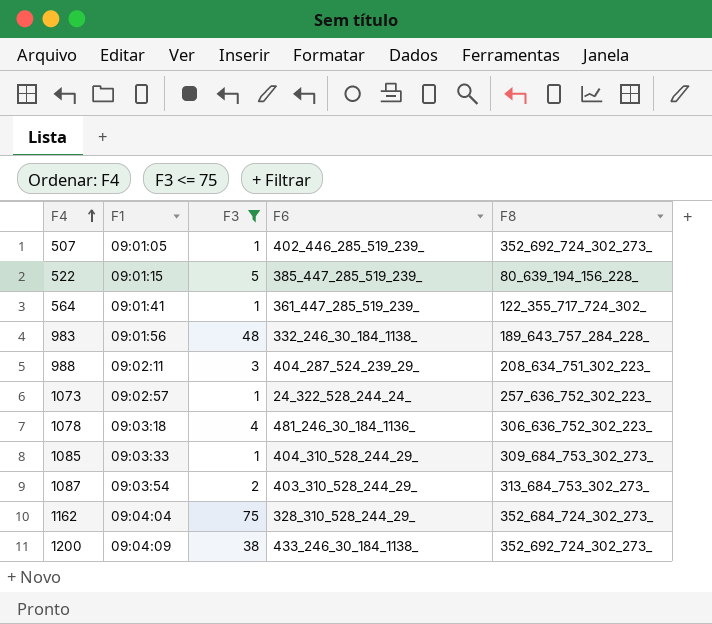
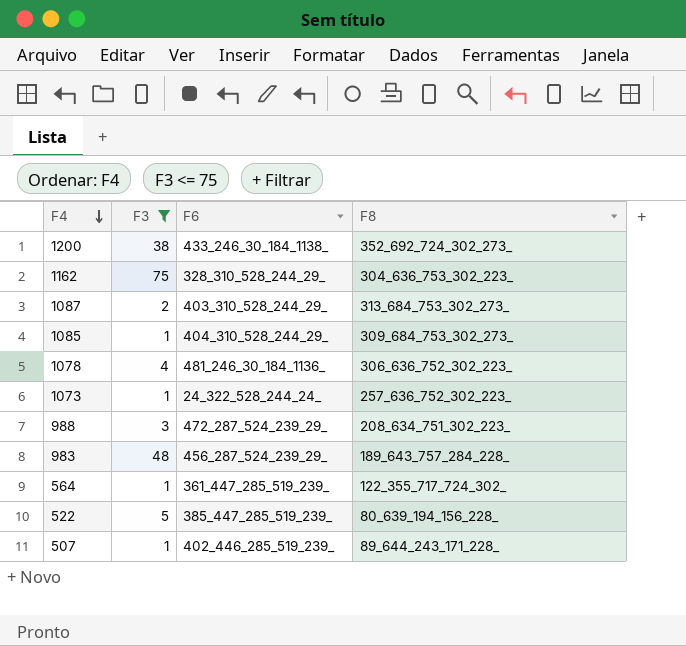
row order: F4 ascending -> F4 descending
column F1 | position: 2 -> none
1162 | F8: 352_684_724_302_273_ -> 304_636_753_302_223_
988 | F6: 404_287_524_239_29_ -> 472_287_524_239_29_
983 | F6: 332_246_30_184_1138_ -> 456_287_524_239_29_
507 | F8: 352_692_724_302_273_ -> 89_644_243_171_228_

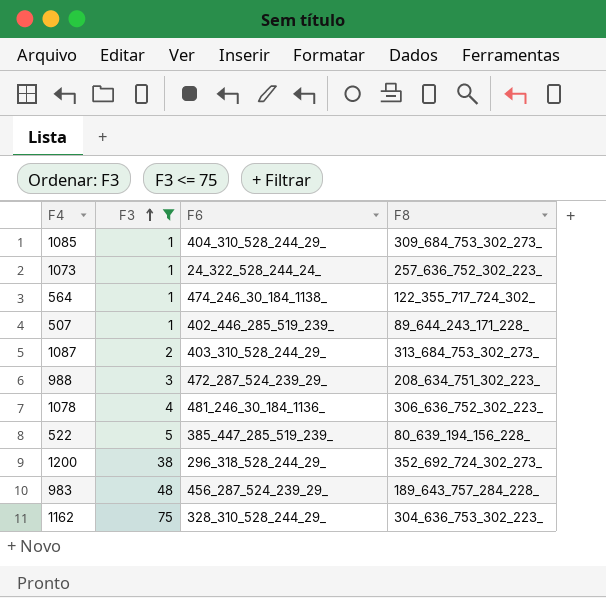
row order: F4 descending -> F3 ascending
564 | F6: 361_447_285_519_239_ -> 474_246_30_184_1138_
1200 | F6: 433_246_30_184_1138_ -> 296_318_528_244_29_

